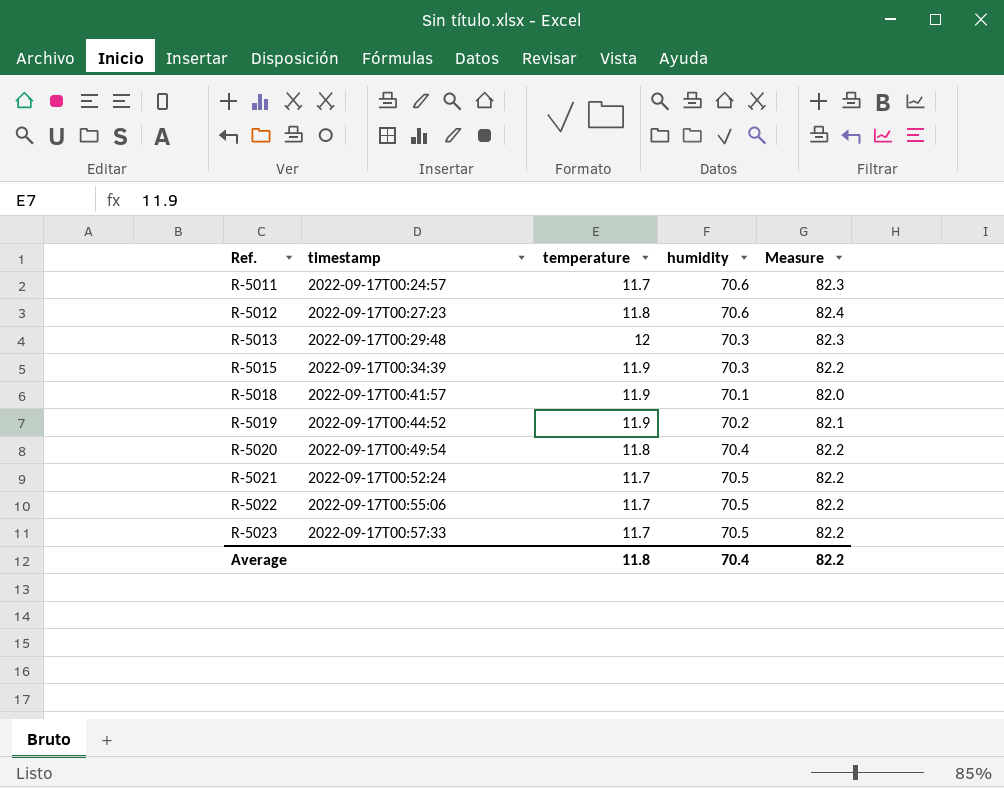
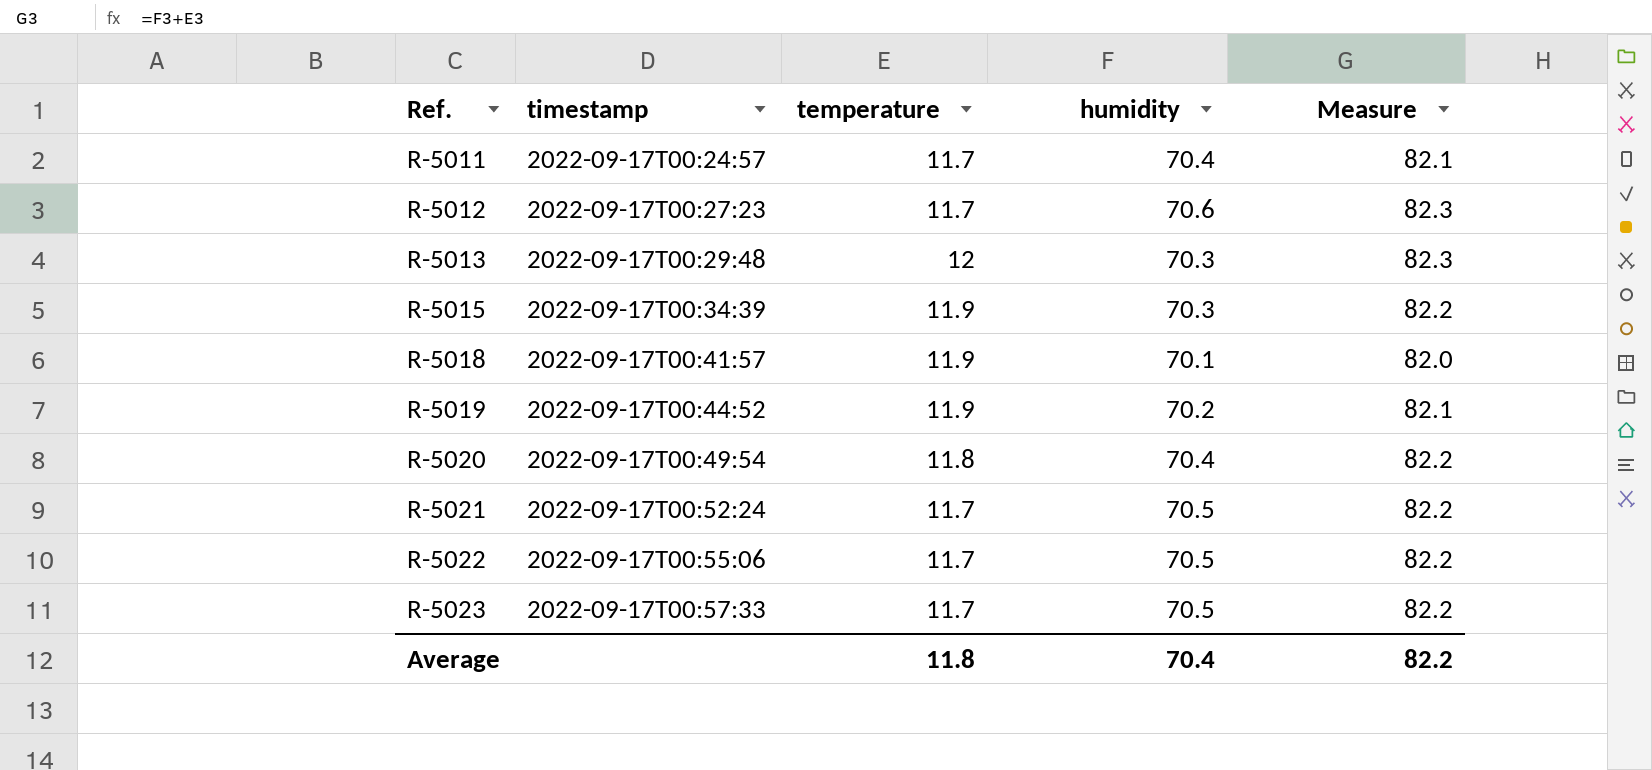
R-5011 | humidity: 70.6 -> 70.4
R-5011 | Measure: 82.3 -> 82.1
R-5012 | temperature: 11.8 -> 11.7
R-5012 | Measure: 82.4 -> 82.3

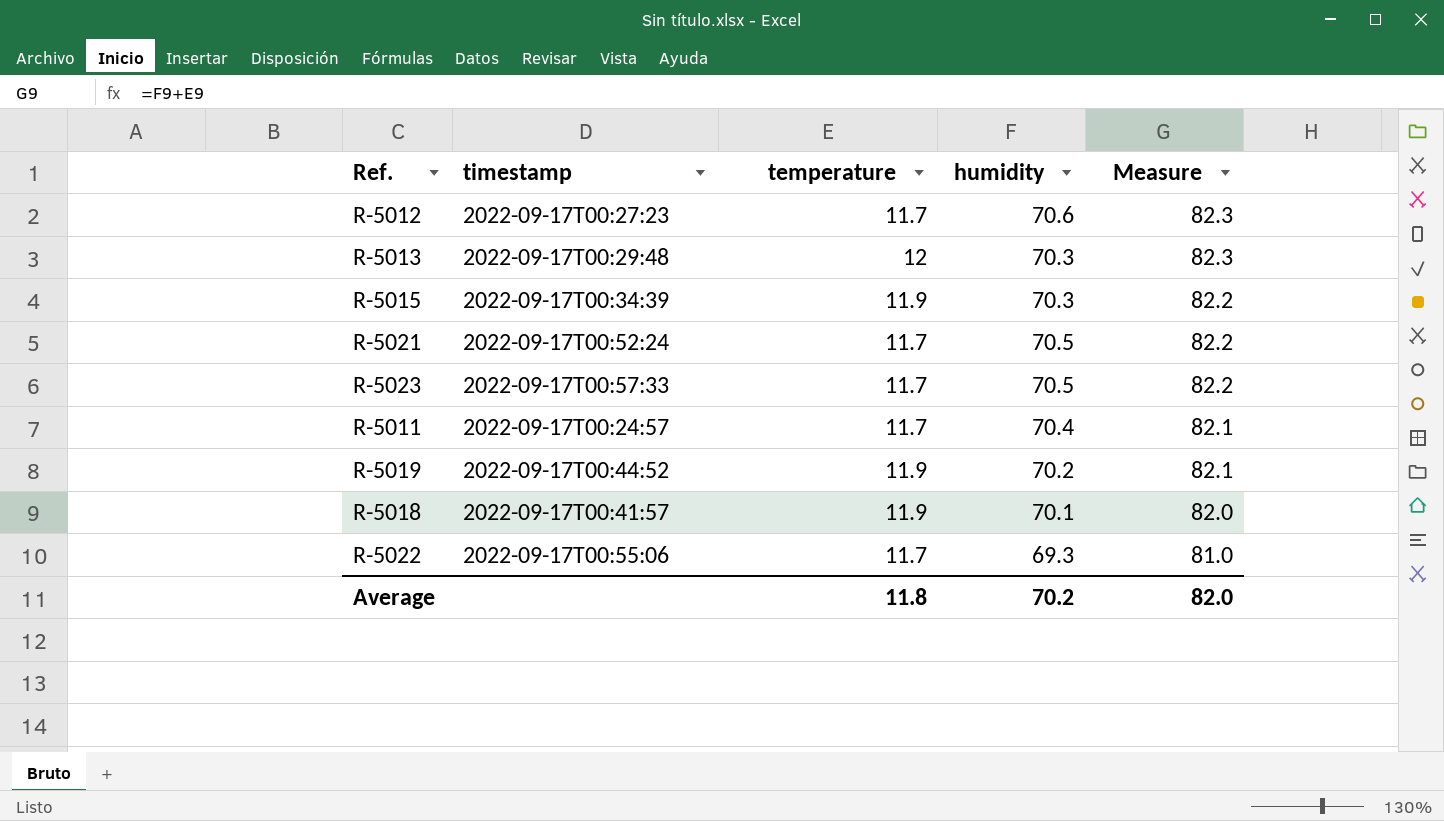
row order: Ref. ascending -> Measure descending
row R-5020: 2022-09-17T00:49:54 | 11.8 | 70.4 | 82.2 -> none
R-5022 | humidity: 70.5 -> 69.3
R-5022 | Measure: 82.2 -> 81.0
Average | humidity: 70.4 -> 70.2
Average | Measure: 82.2 -> 82.0

